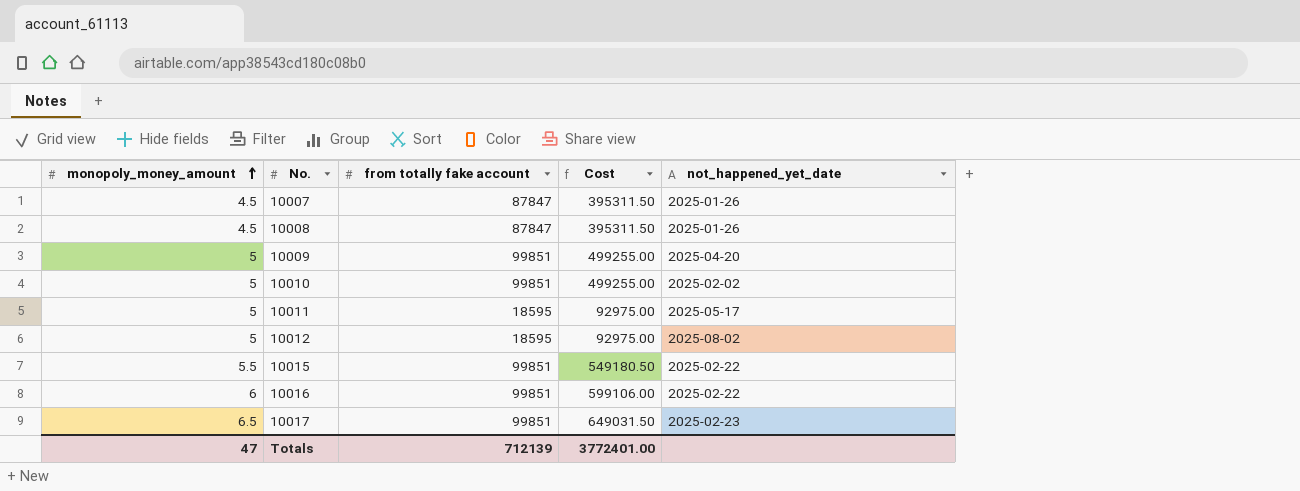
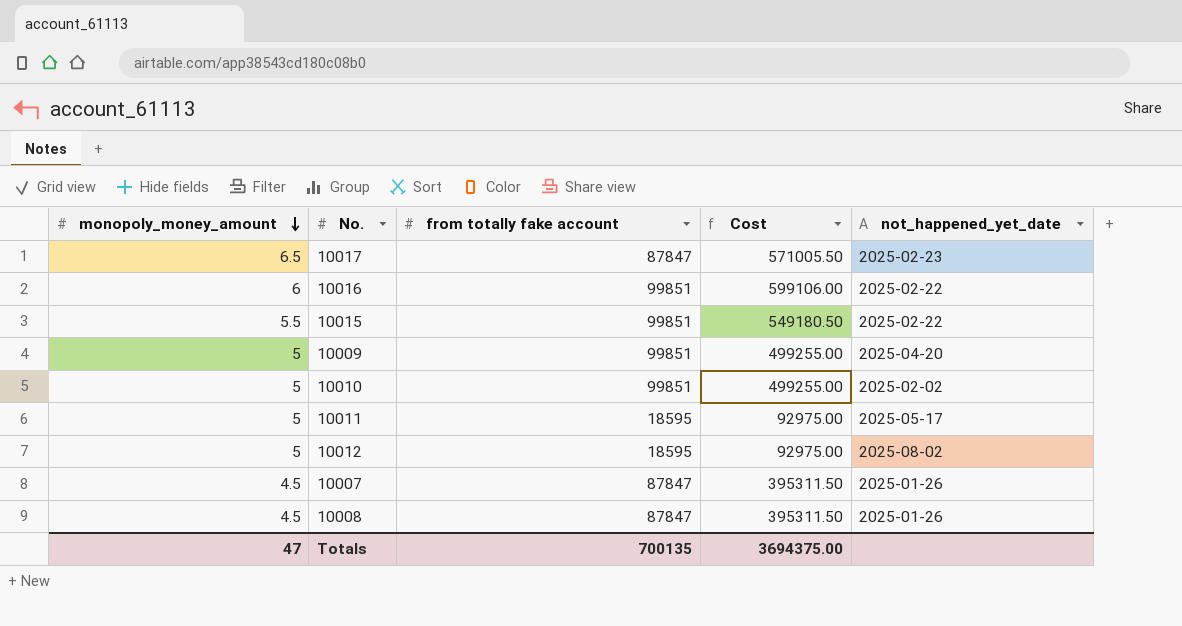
row order: monopoly_money_amount ascending -> monopoly_money_amount descending
10017 | from totally fake account: 99851 -> 87847
10017 | Cost: 649031.50 -> 571005.50
Totals | from totally fake account: 712139 -> 700135
Totals | Cost: 3772401.00 -> 3694375.00

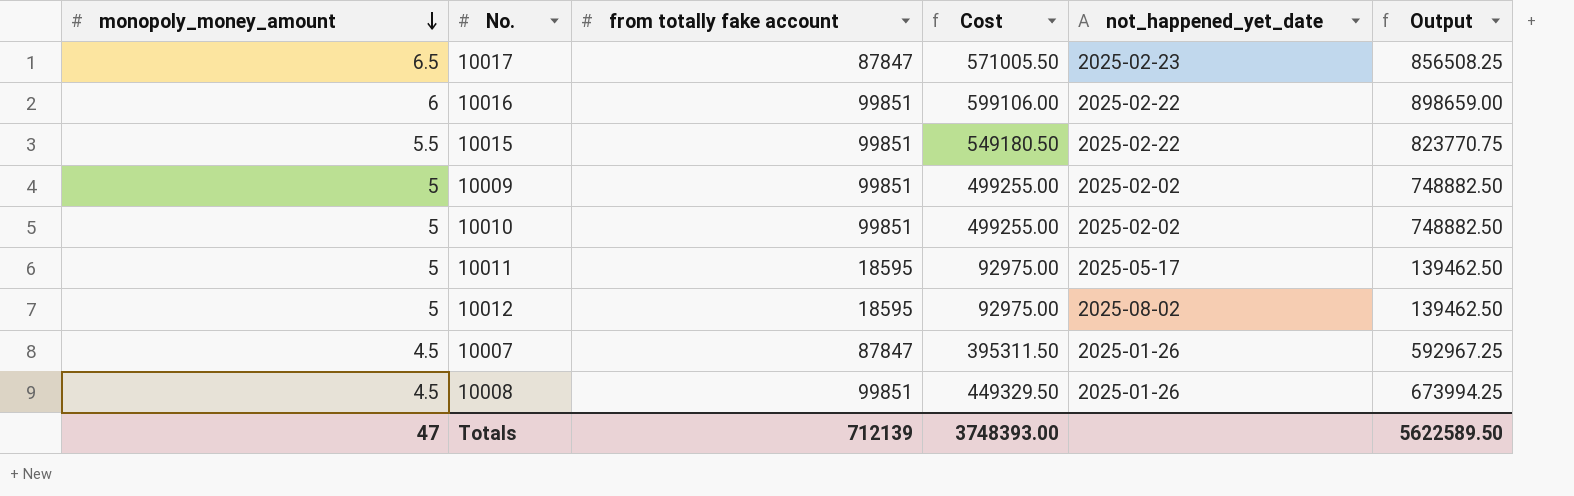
column Output | formula: none -> [Cost] * 1.5
10009 | not_happened_yet_date: 2025-04-20 -> 2025-02-02
10008 | from totally fake account: 87847 -> 99851
10008 | Cost: 395311.50 -> 449329.50
Totals | from totally fake account: 700135 -> 712139
Totals | Cost: 3694375.00 -> 3748393.00

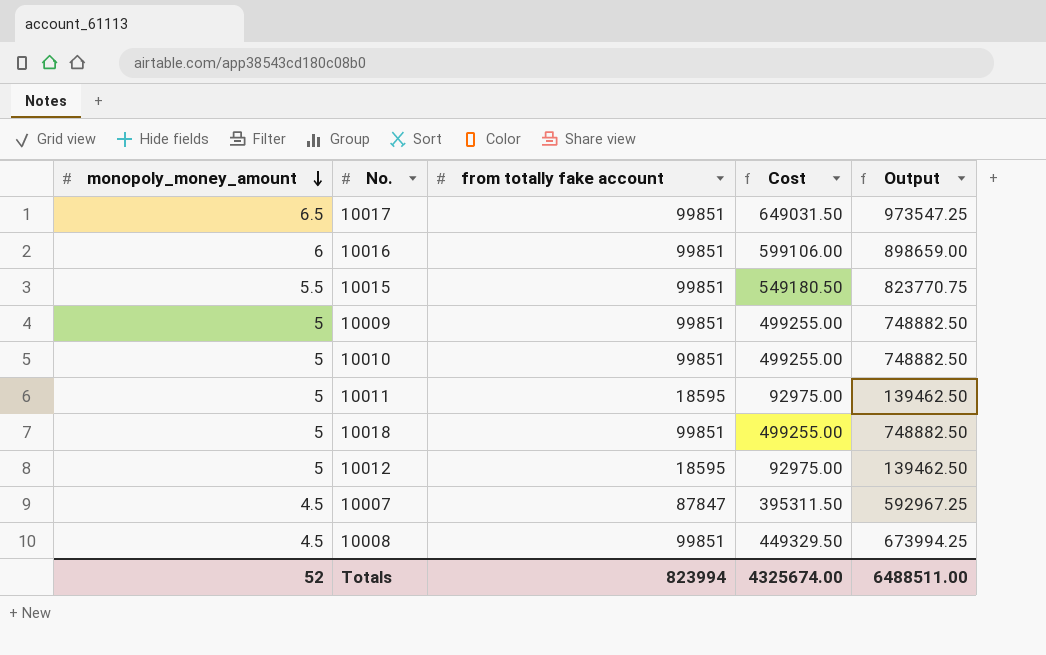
column not_happened_yet_date | position: 5 -> none
10017 | from totally fake account: 87847 -> 99851
10017 | Cost: 571005.50 -> 649031.50
10017 | Output: 856508.25 -> 973547.25
row 10018: none -> 5 | 99851 | 499255.00 | 748882.50
Totals | monopoly_money_amount: 47 -> 52
Totals | from totally fake account: 712139 -> 823994
Totals | Cost: 3748393.00 -> 4325674.00
Totals | Output: 5622589.50 -> 6488511.00

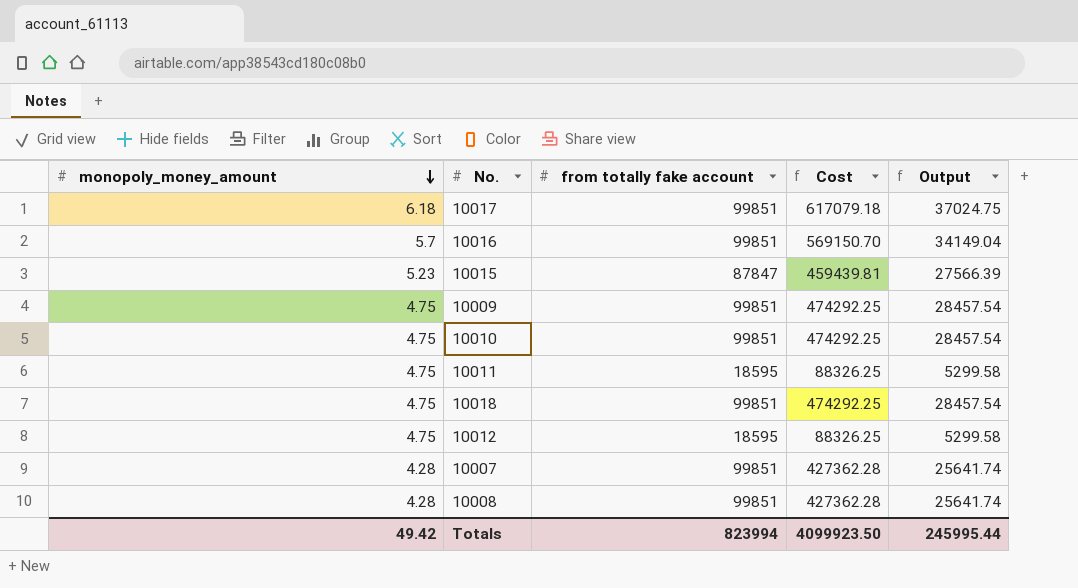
column Output | formula: [Cost] * 1.5 -> [Cost] * 0.06
10017 | monopoly_money_amount: 6.5 -> 6.18
10017 | Cost: 649031.50 -> 617079.18
10016 | monopoly_money_amount: 6 -> 5.7
10016 | Cost: 599106.00 -> 569150.70
10015 | monopoly_money_amount: 5.5 -> 5.23
10015 | from totally fake account: 99851 -> 87847
10015 | Cost: 549180.50 -> 459439.81
10009 | monopoly_money_amount: 5 -> 4.75
10009 | Cost: 499255.00 -> 474292.25
10010 | monopoly_money_amount: 5 -> 4.75
10010 | Cost: 499255.00 -> 474292.25
10011 | monopoly_money_amount: 5 -> 4.75
10011 | Cost: 92975.00 -> 88326.25
10018 | monopoly_money_amount: 5 -> 4.75
10018 | Cost: 499255.00 -> 474292.25
10012 | monopoly_money_amount: 5 -> 4.75
10012 | Cost: 92975.00 -> 88326.25
10007 | monopoly_money_amount: 4.5 -> 4.28
10007 | from totally fake account: 87847 -> 99851
10007 | Cost: 395311.50 -> 427362.28
10008 | monopoly_money_amount: 4.5 -> 4.28
10008 | Cost: 449329.50 -> 427362.28
Totals | monopoly_money_amount: 52 -> 49.42
Totals | Cost: 4325674.00 -> 4099923.50
Totals | Output: 6488511.00 -> 245995.44

